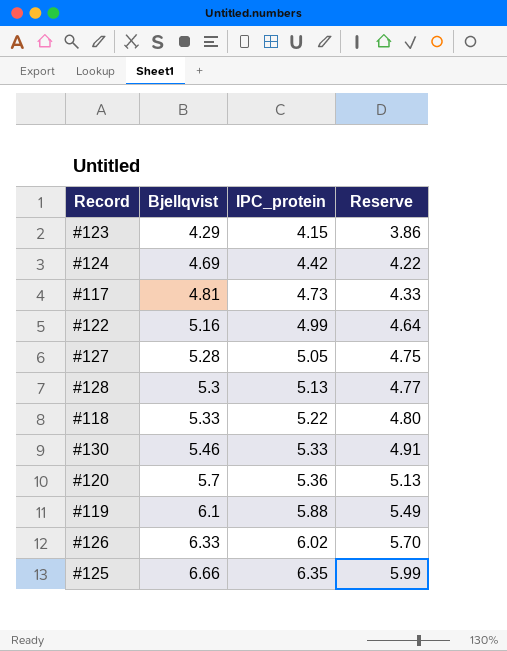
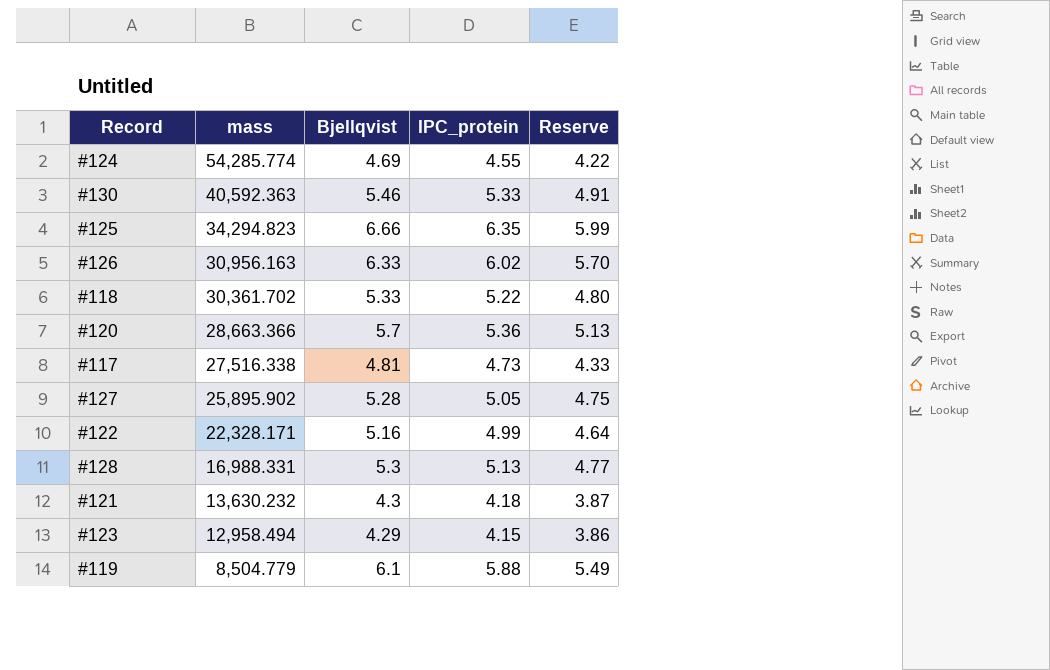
row order: Bjellqvist ascending -> mass descending
column mass | position: none -> 2
#124 | IPC_protein: 4.42 -> 4.55
row #121: none -> 13,630.232 | 4.3 | 4.18 | 3.87

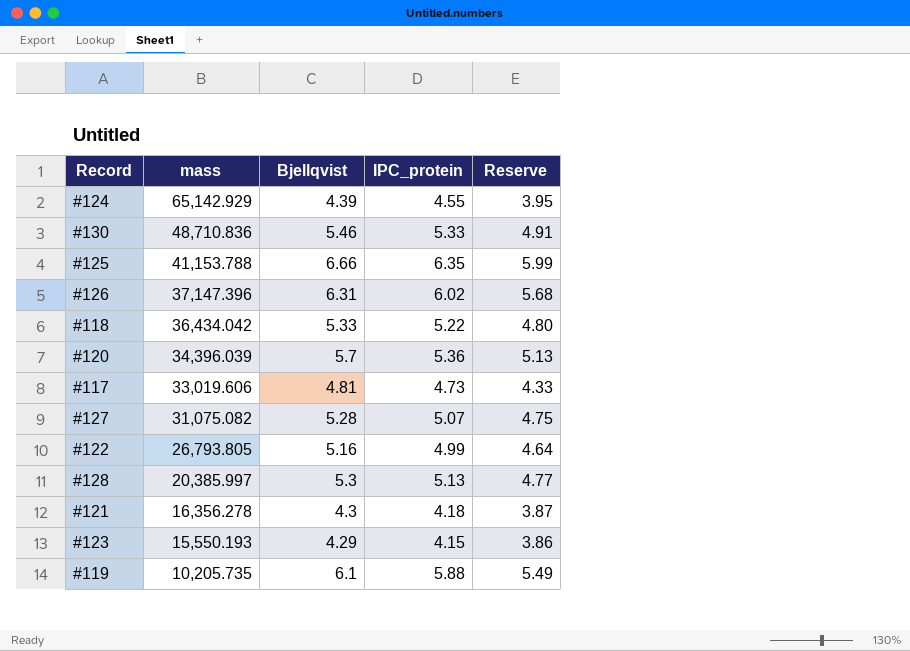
#124 | mass: 54,285.774 -> 65,142.929
#124 | Bjellqvist: 4.69 -> 4.39
#124 | Reserve: 4.22 -> 3.95
#130 | mass: 40,592.363 -> 48,710.836
#125 | mass: 34,294.823 -> 41,153.788
#126 | mass: 30,956.163 -> 37,147.396
#126 | Bjellqvist: 6.33 -> 6.31
#126 | Reserve: 5.70 -> 5.68
#118 | mass: 30,361.702 -> 36,434.042
#120 | mass: 28,663.366 -> 34,396.039
#117 | mass: 27,516.338 -> 33,019.606
#127 | mass: 25,895.902 -> 31,075.082
#127 | IPC_protein: 5.05 -> 5.07
#122 | mass: 22,328.171 -> 26,793.805
#128 | mass: 16,988.331 -> 20,385.997
#121 | mass: 13,630.232 -> 16,356.278
#123 | mass: 12,958.494 -> 15,550.193
#119 | mass: 8,504.779 -> 10,205.735

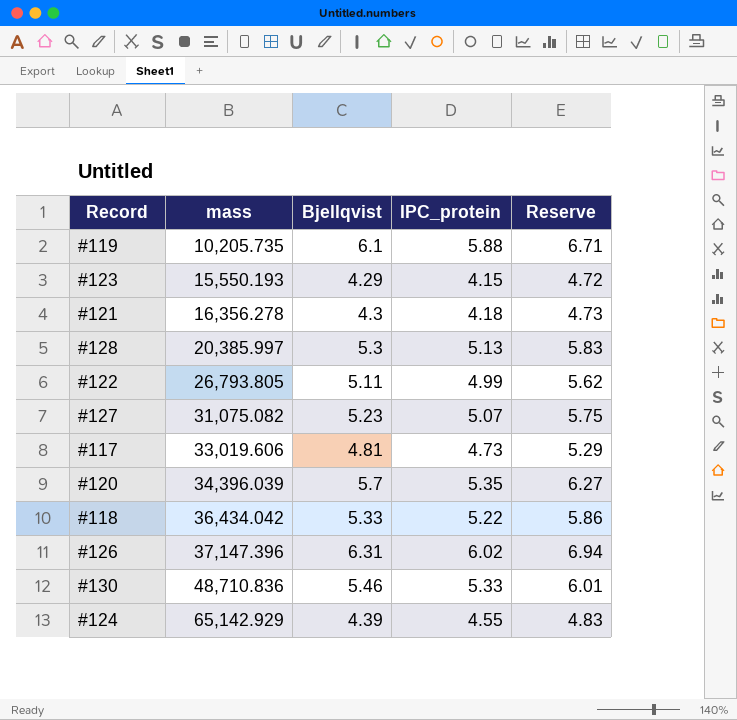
row order: mass descending -> mass ascending
column Reserve | formula: [Bjellqvist] * 0.9 -> [Bjellqvist] * 1.1
row #125: 41,153.788 | 6.66 | 6.35 | 5.99 -> none
#122 | Bjellqvist: 5.16 -> 5.11
#127 | Bjellqvist: 5.28 -> 5.23
#120 | IPC_protein: 5.36 -> 5.35

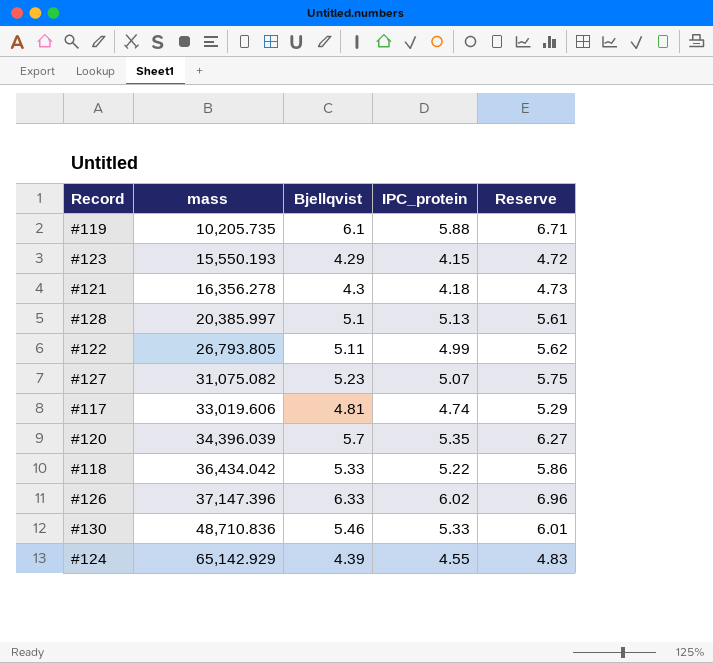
#128 | Bjellqvist: 5.3 -> 5.1
#128 | Reserve: 5.83 -> 5.61
#117 | IPC_protein: 4.73 -> 4.74
#126 | Bjellqvist: 6.31 -> 6.33
#126 | Reserve: 6.94 -> 6.96

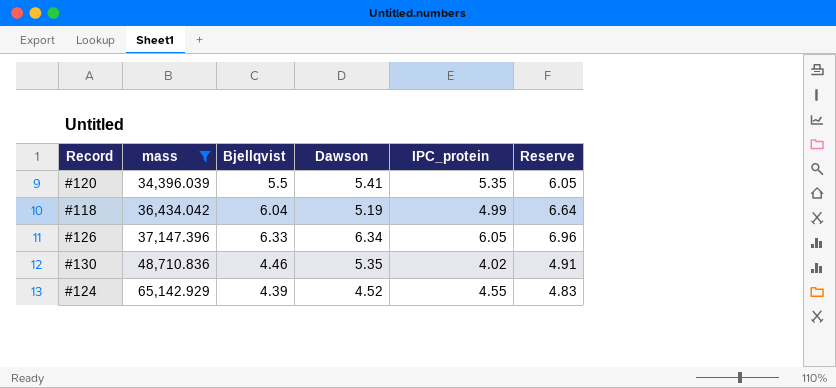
filter: none -> mass >= 34,396.039
column Dawson | position: none -> 4
#120 | Bjellqvist: 5.7 -> 5.5
#120 | Reserve: 6.27 -> 6.05
#118 | Bjellqvist: 5.33 -> 6.04
#118 | IPC_protein: 5.22 -> 4.99
#118 | Reserve: 5.86 -> 6.64
#126 | IPC_protein: 6.02 -> 6.05
#130 | Bjellqvist: 5.46 -> 4.46
#130 | IPC_protein: 5.33 -> 4.02
#130 | Reserve: 6.01 -> 4.91

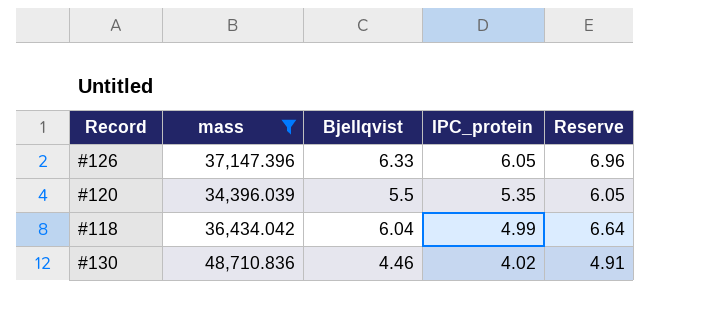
row order: mass ascending -> IPC_protein descending
column Dawson | position: 4 -> none
row #124: 65,142.929 | 4.39 | 4.52 | 4.55 | 4.83 -> none

